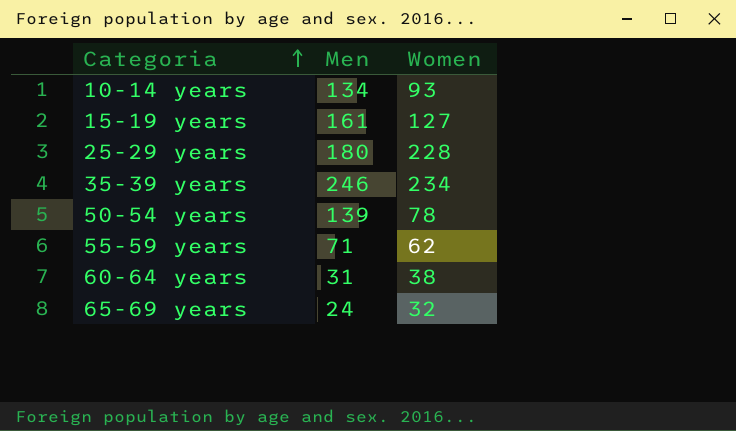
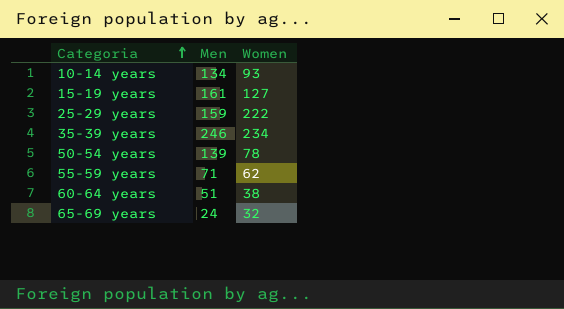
25-29 years | Men: 180 -> 159
25-29 years | Women: 228 -> 222
60-64 years | Men: 31 -> 51

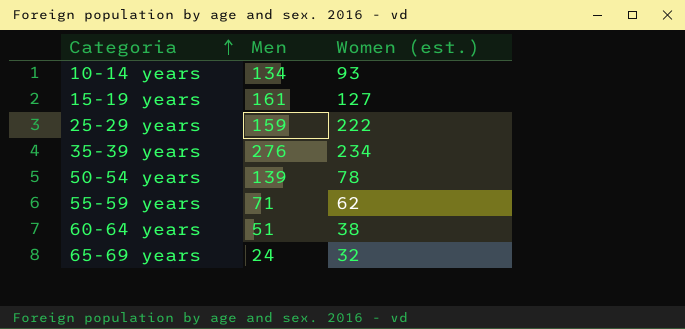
column name: Women -> Women (est.)
35-39 years | Men: 246 -> 276

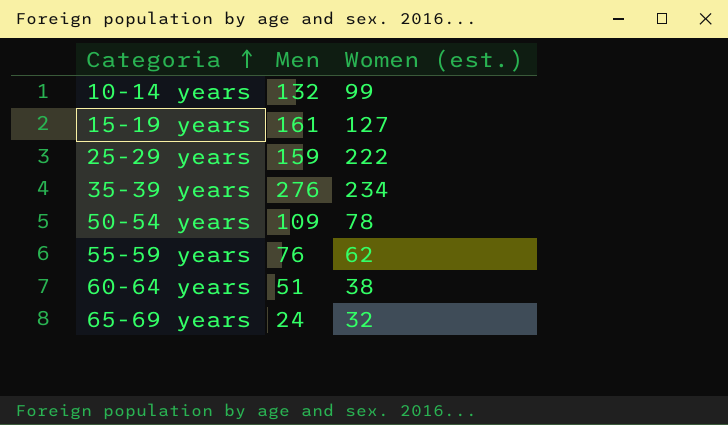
10-14 years | Men: 134 -> 132
10-14 years | Women (est.): 93 -> 99
50-54 years | Men: 139 -> 109
55-59 years | Men: 71 -> 76

